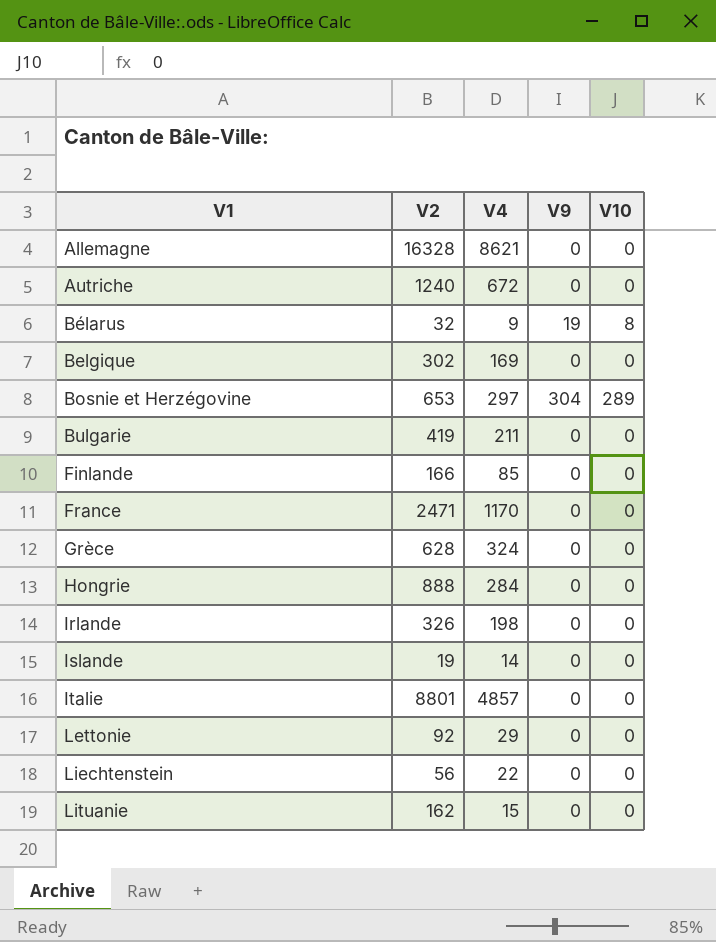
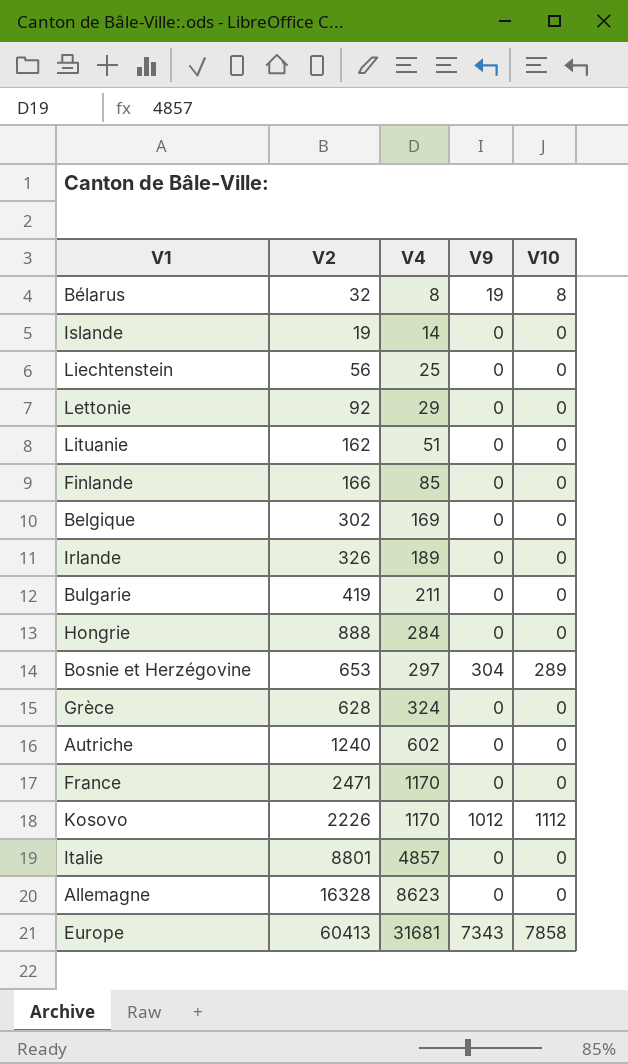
row order: V1 ascending -> V4 ascending
Bélarus | V4: 9 -> 8
Liechtenstein | V4: 22 -> 25
Lituanie | V4: 15 -> 51
Irlande | V4: 198 -> 189
Autriche | V4: 672 -> 602
row Kosovo: none -> 2226 | 1170 | 1012 | 1112
Allemagne | V4: 8621 -> 8623
row Europe: none -> 60413 | 31681 | 7343 | 7858

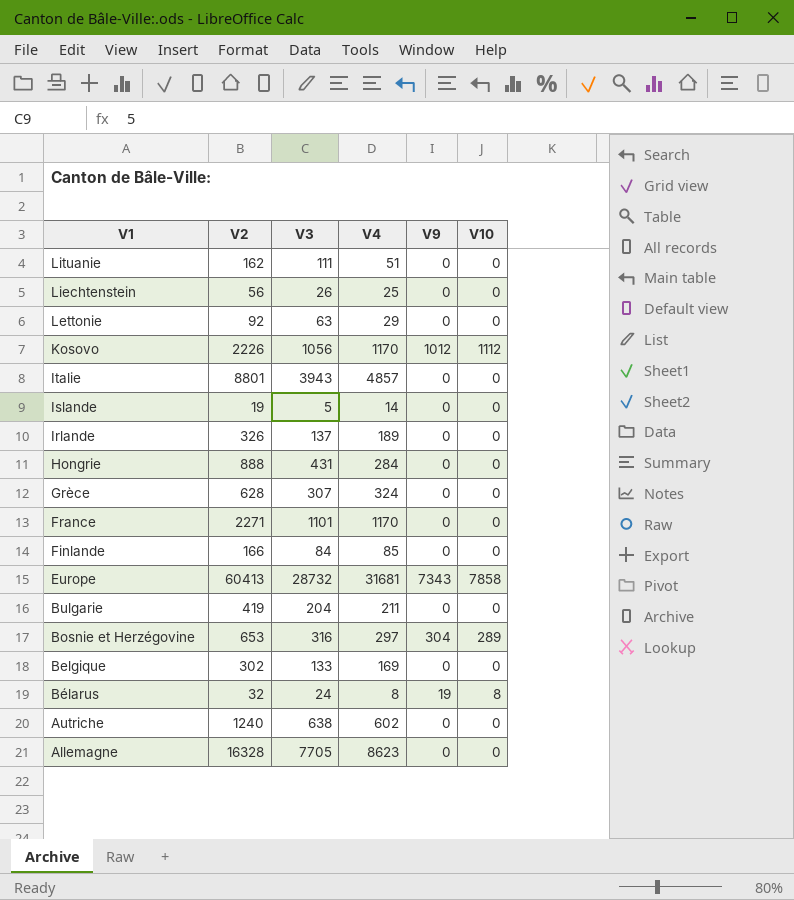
row order: V4 ascending -> V1 descending
column V3 | position: none -> 3
France | V2: 2471 -> 2271

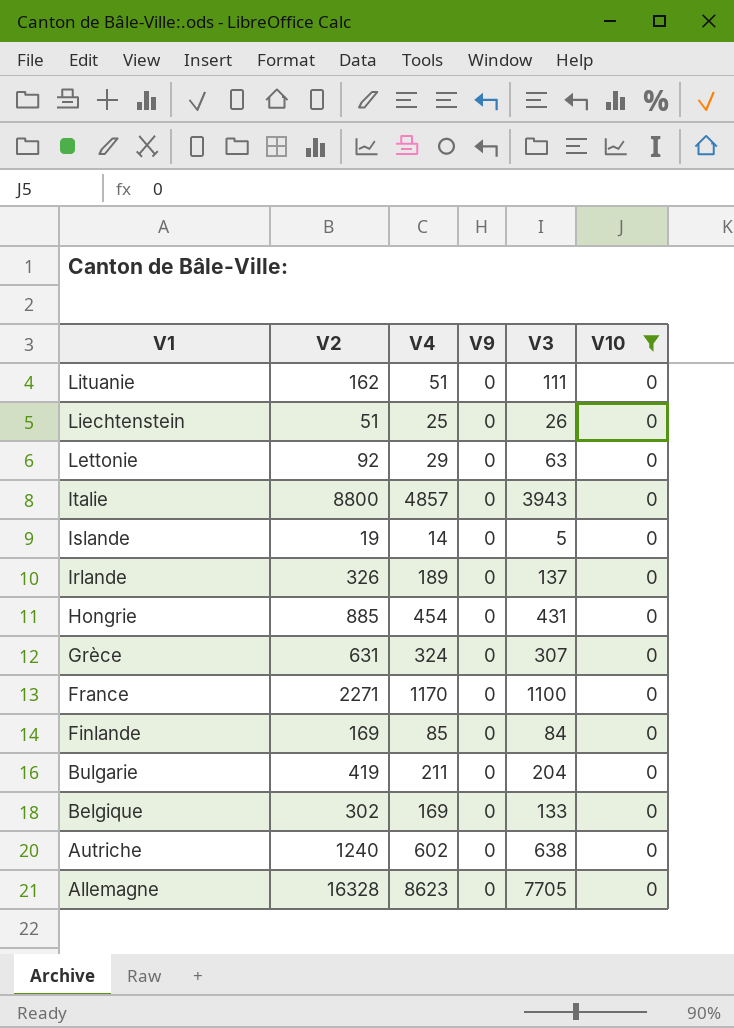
filter: none -> V10 = 0
column V3 | position: 3 -> 5
Liechtenstein | V2: 56 -> 51
Italie | V2: 8801 -> 8800
Hongrie | V2: 888 -> 885
Hongrie | V4: 284 -> 454
Grèce | V2: 628 -> 631
France | V3: 1101 -> 1100
Finlande | V2: 166 -> 169

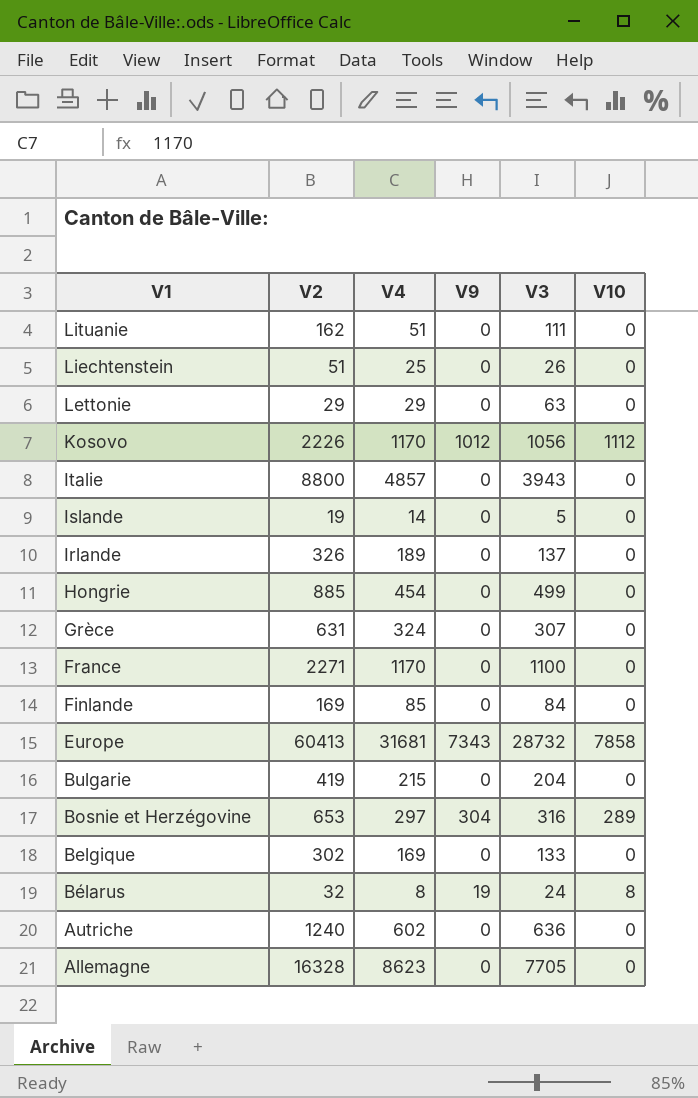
filter: V10 = 0 -> none
Lettonie | V2: 92 -> 29
Hongrie | V3: 431 -> 499
Bulgarie | V4: 211 -> 215
Autriche | V3: 638 -> 636

